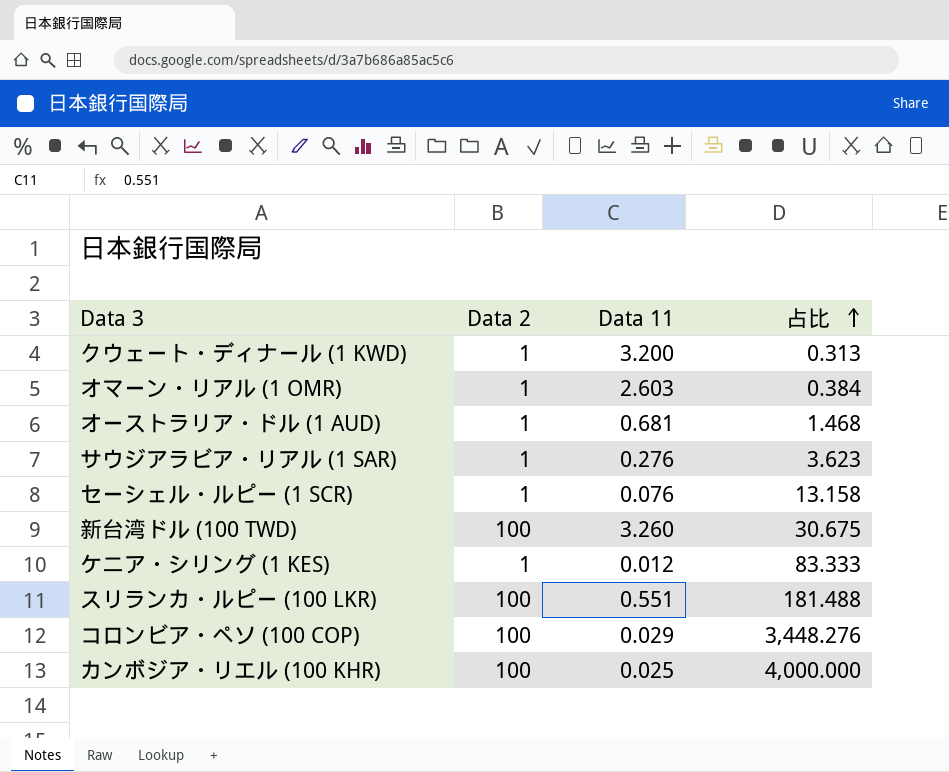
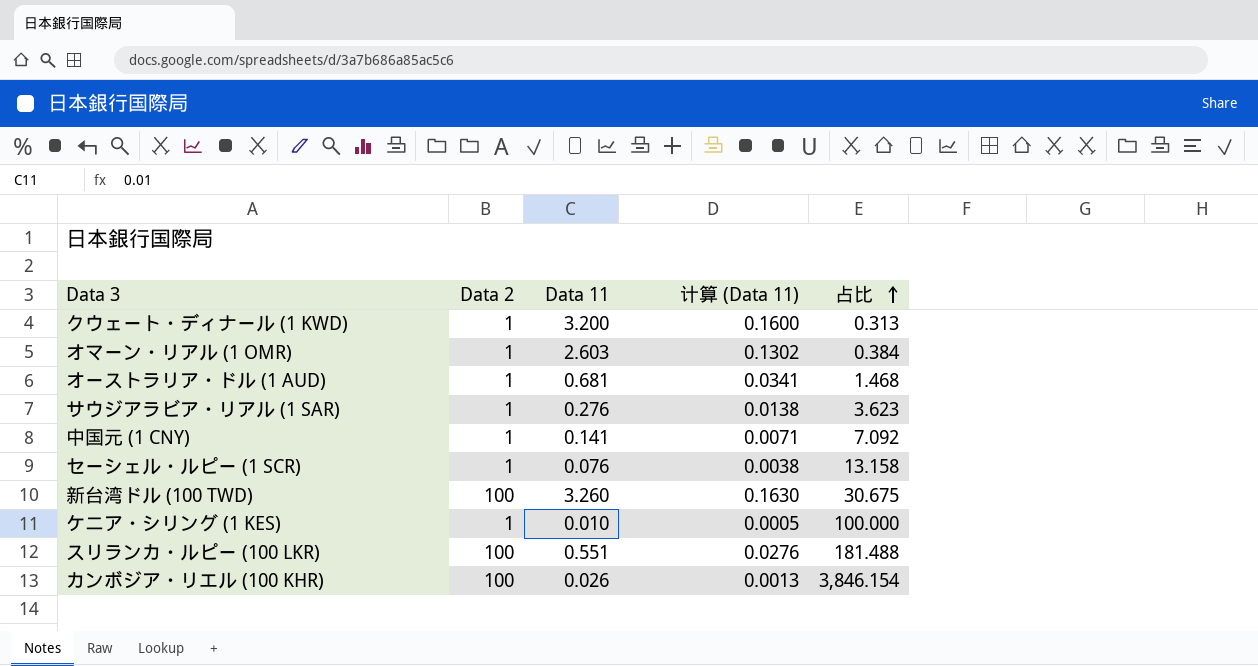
column 计算 (Data 11) | formula: none -> [Data 11] * 0.05
row コロンビア・ペソ (100 COP): 100 | 0.029 | 3,448.276 -> none
row 中国元 (1 CNY): none -> 1 | 0.141 | 0.0071 | 7.092
ケニア・シリング (1 KES) | Data 11: 0.012 -> 0.010
ケニア・シリング (1 KES) | 占比: 83.333 -> 100.000
カンボジア・リエル (100 KHR) | Data 11: 0.025 -> 0.026
カンボジア・リエル (100 KHR) | 占比: 4,000.000 -> 3,846.154

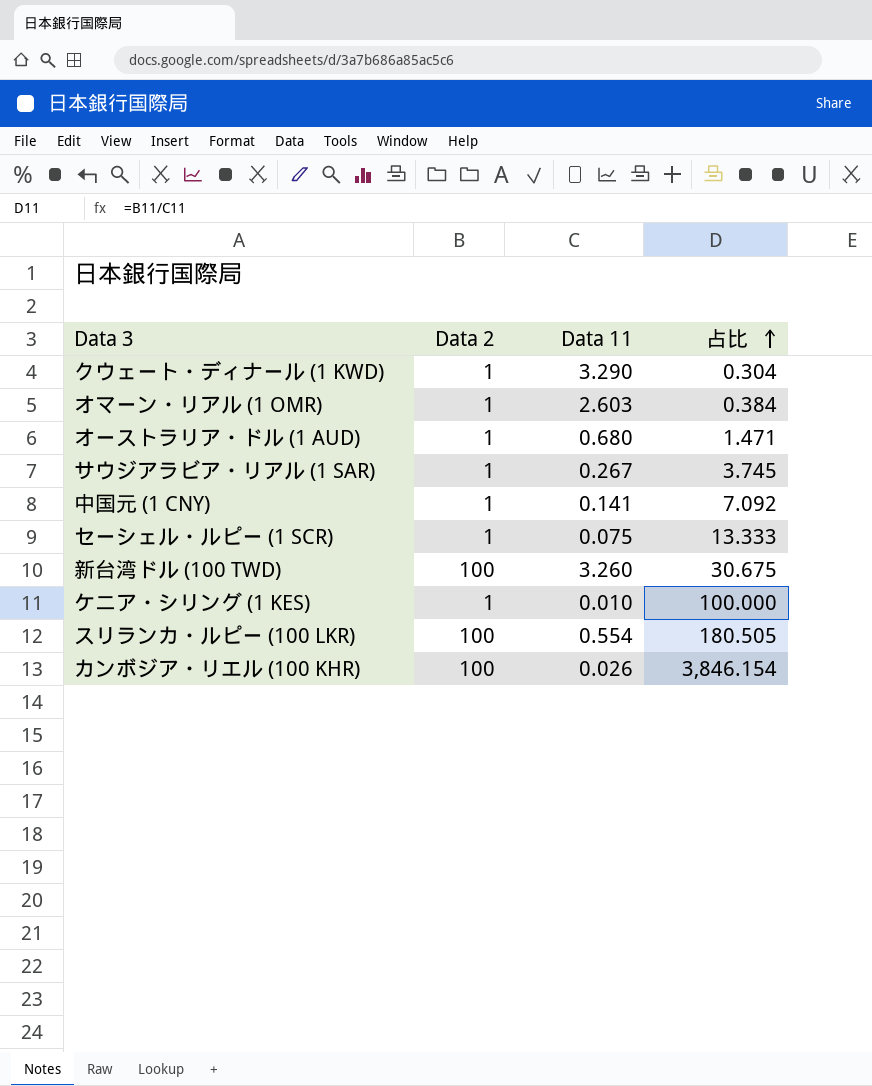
column 计算 (Data 11) | formula: [Data 11] * 0.05 -> none
クウェート・ディナール (1 KWD) | Data 11: 3.200 -> 3.290
クウェート・ディナール (1 KWD) | 占比: 0.313 -> 0.304
オーストラリア・ドル (1 AUD) | Data 11: 0.681 -> 0.680
オーストラリア・ドル (1 AUD) | 占比: 1.468 -> 1.471
サウジアラビア・リアル (1 SAR) | Data 11: 0.276 -> 0.267
サウジアラビア・リアル (1 SAR) | 占比: 3.623 -> 3.745
セーシェル・ルピー (1 SCR) | Data 11: 0.076 -> 0.075
セーシェル・ルピー (1 SCR) | 占比: 13.158 -> 13.333
スリランカ・ルピー (100 LKR) | Data 11: 0.551 -> 0.554
スリランカ・ルピー (100 LKR) | 占比: 181.488 -> 180.505

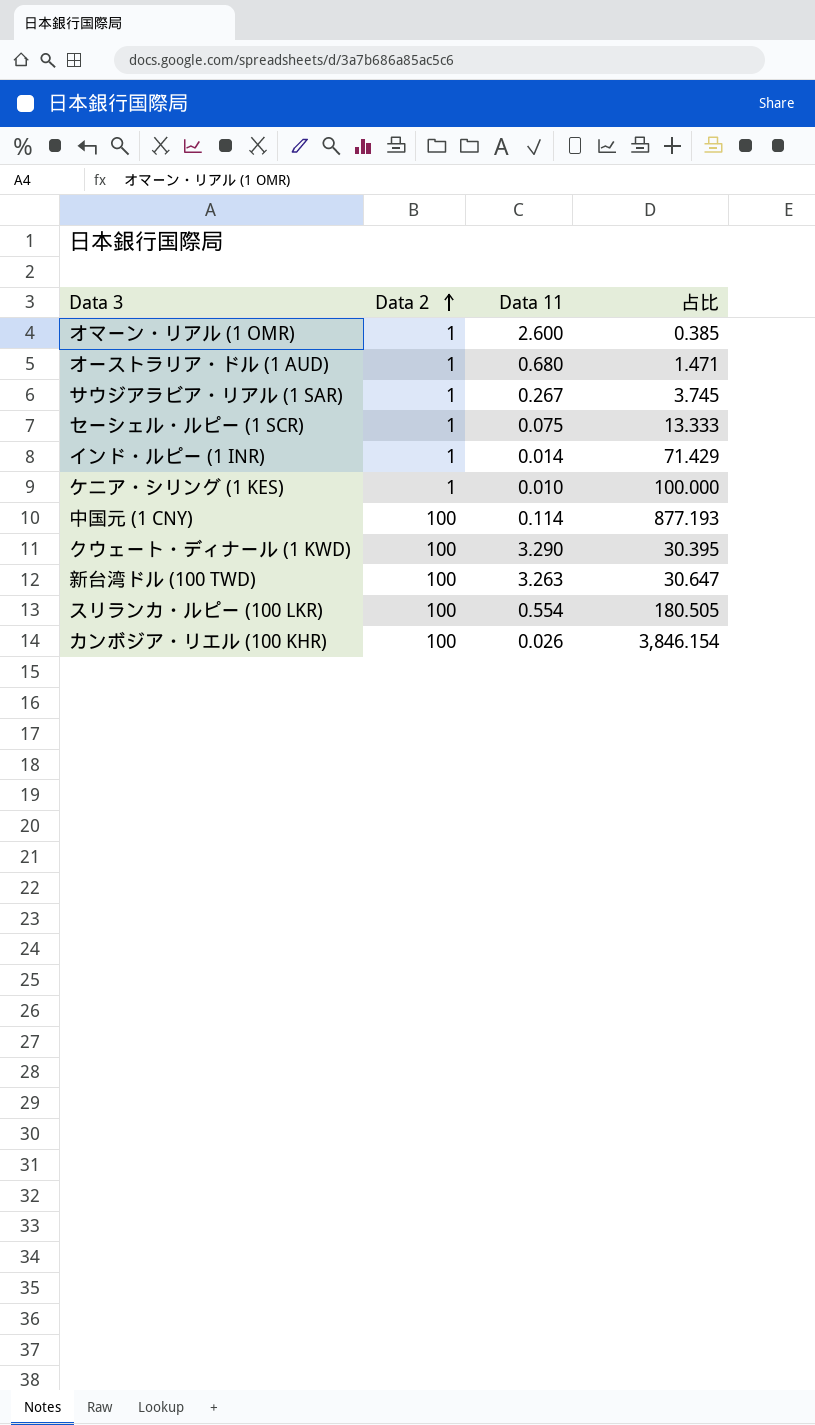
row order: 占比 ascending -> Data 2 ascending
オマーン・リアル (1 OMR) | Data 11: 2.603 -> 2.600
オマーン・リアル (1 OMR) | 占比: 0.384 -> 0.385
row インド・ルピー (1 INR): none -> 1 | 0.014 | 71.429
中国元 (1 CNY) | Data 2: 1 -> 100
中国元 (1 CNY) | Data 11: 0.141 -> 0.114
中国元 (1 CNY) | 占比: 7.092 -> 877.193
クウェート・ディナール (1 KWD) | Data 2: 1 -> 100
クウェート・ディナール (1 KWD) | 占比: 0.304 -> 30.395
新台湾ドル (100 TWD) | Data 11: 3.260 -> 3.263
新台湾ドル (100 TWD) | 占比: 30.675 -> 30.647

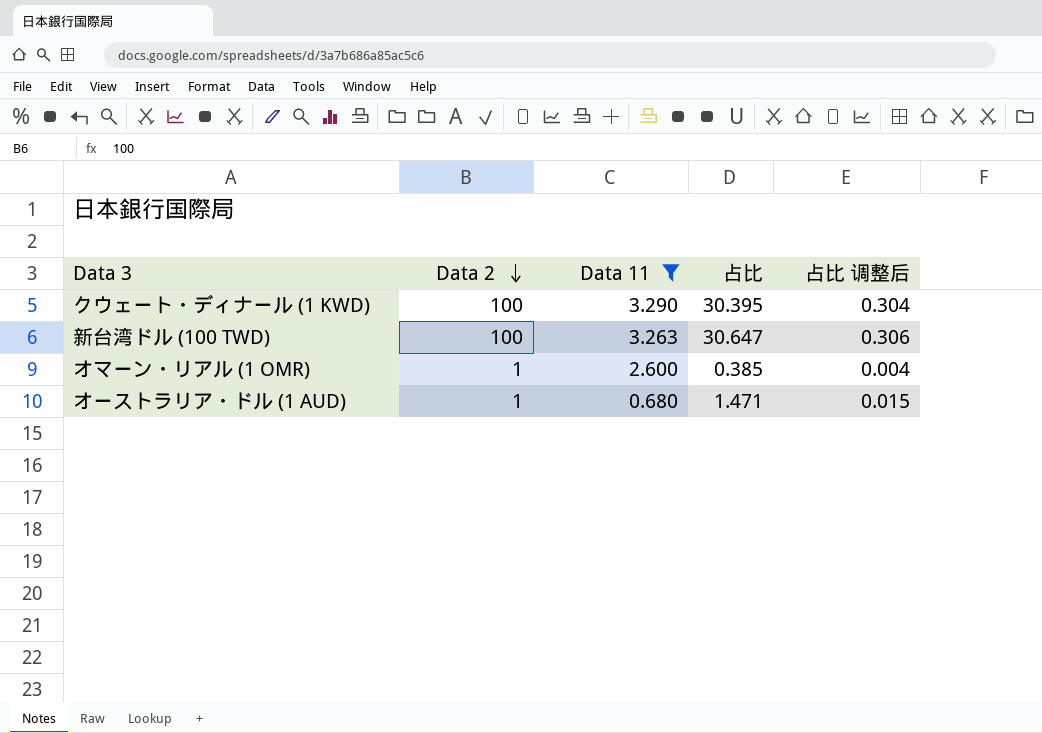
filter: none -> Data 11 >= 0.680
row order: Data 2 ascending -> Data 2 descending
column 占比 调整后 | formula: none -> [占比] * 0.01

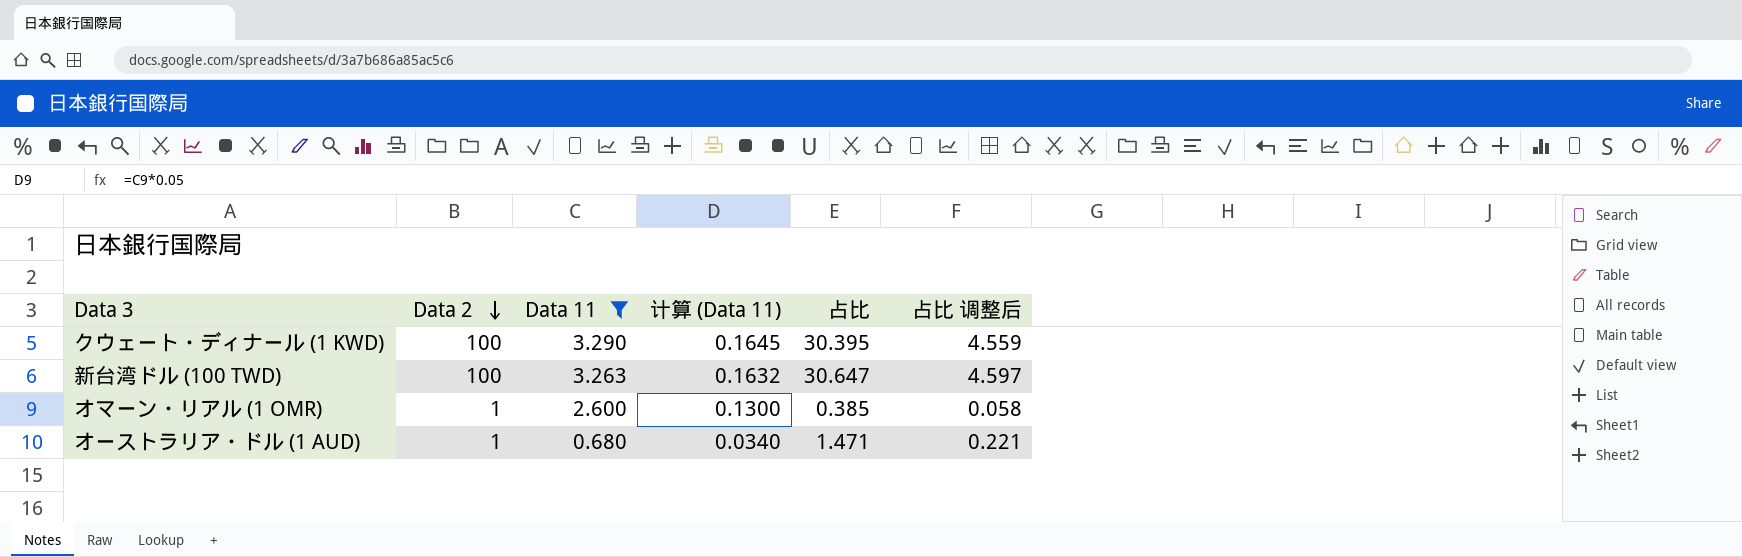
column 计算 (Data 11) | formula: none -> [Data 11] * 0.05
column 占比 调整后 | formula: [占比] * 0.01 -> [占比] * 0.15

